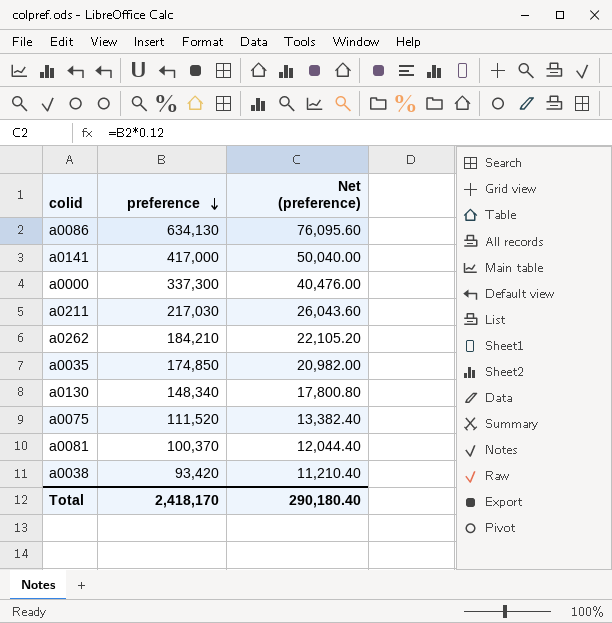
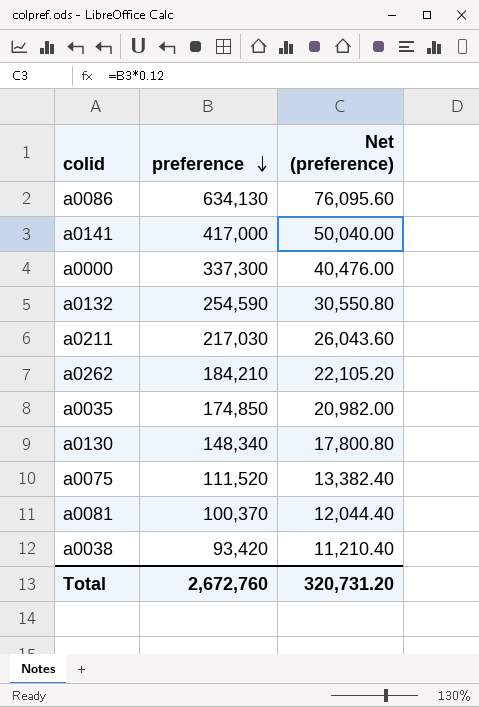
row a0132: none -> 254,590 | 30,550.80
Total | preference: 2,418,170 -> 2,672,760
Total | Net (preference): 290,180.40 -> 320,731.20

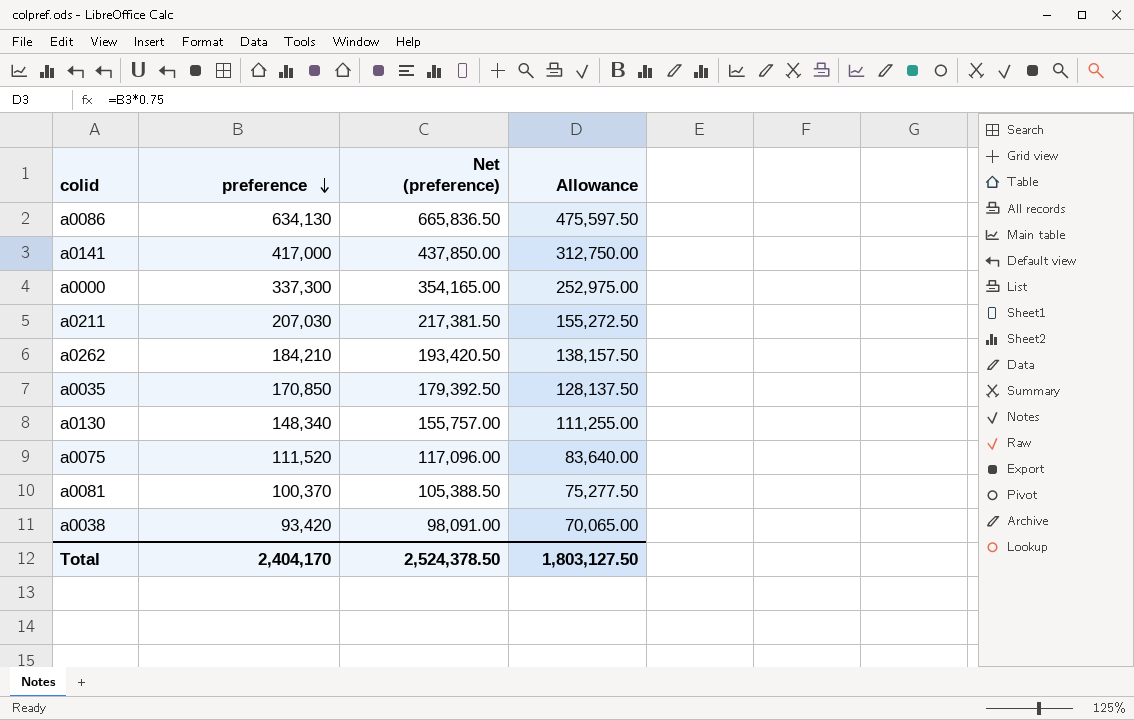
column Net (preference) | formula: [preference] * 0.12 -> [preference] * 1.05
column Allowance | formula: none -> [preference] * 0.75
row a0132: 254,590 | 30,550.80 -> none
a0211 | preference: 217,030 -> 207,030
a0035 | preference: 174,850 -> 170,850
Total | preference: 2,672,760 -> 2,404,170
Total | Net (preference): 320,731.20 -> 2,524,378.50

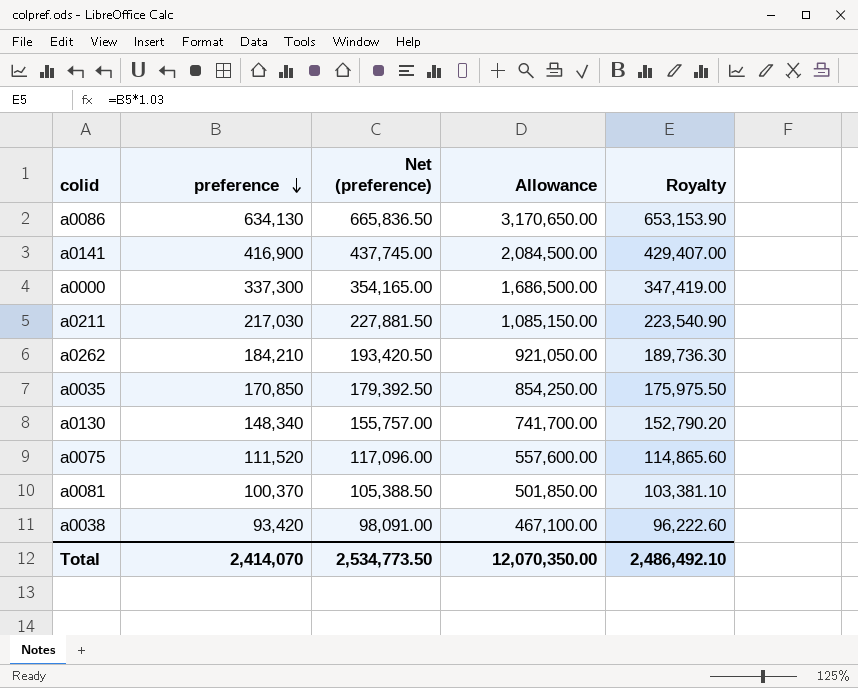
column Allowance | formula: [preference] * 0.75 -> [preference] * 5
column Royalty | formula: none -> [preference] * 1.03
a0141 | preference: 417,000 -> 416,900
a0141 | Net (preference): 437,850.00 -> 437,745.00
a0211 | preference: 207,030 -> 217,030
a0211 | Net (preference): 217,381.50 -> 227,881.50
Total | preference: 2,404,170 -> 2,414,070
Total | Net (preference): 2,524,378.50 -> 2,534,773.50
Total | Allowance: 1,803,127.50 -> 12,070,350.00

